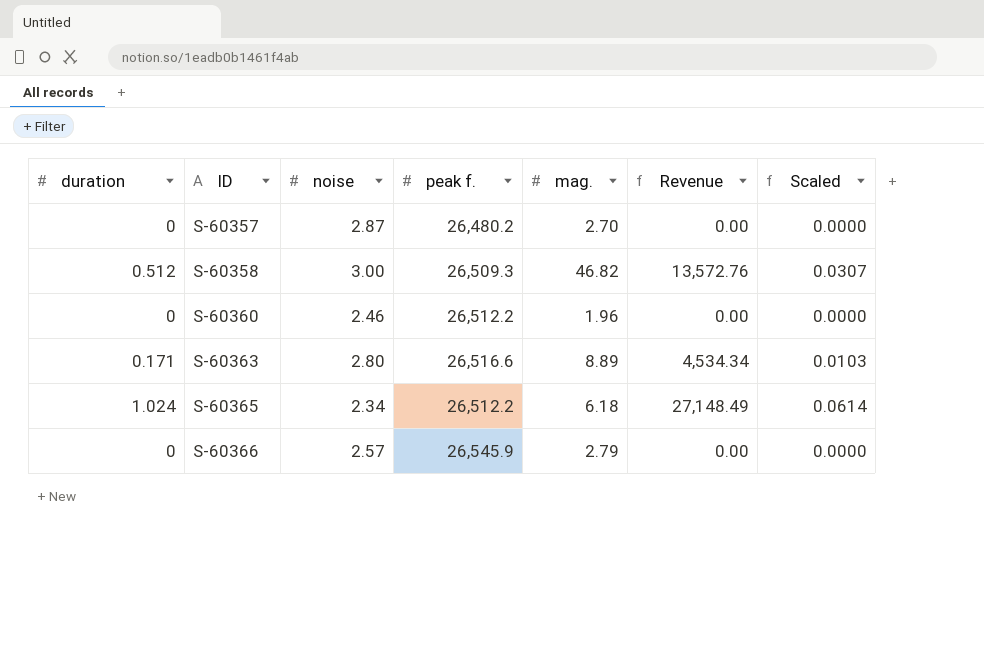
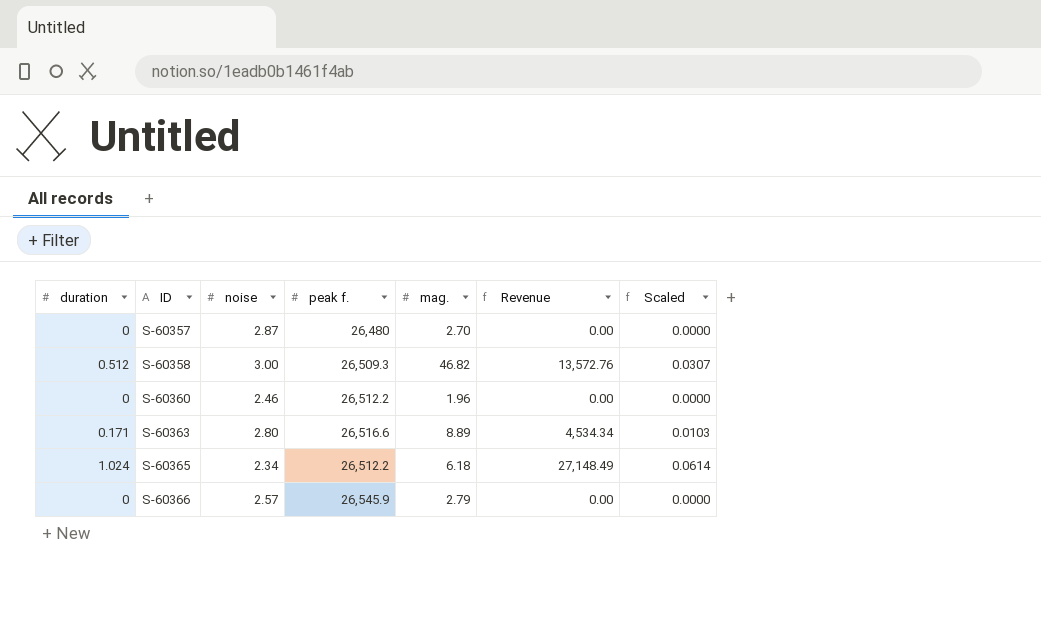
S-60357 | peak f.: 26,480.2 -> 26,480

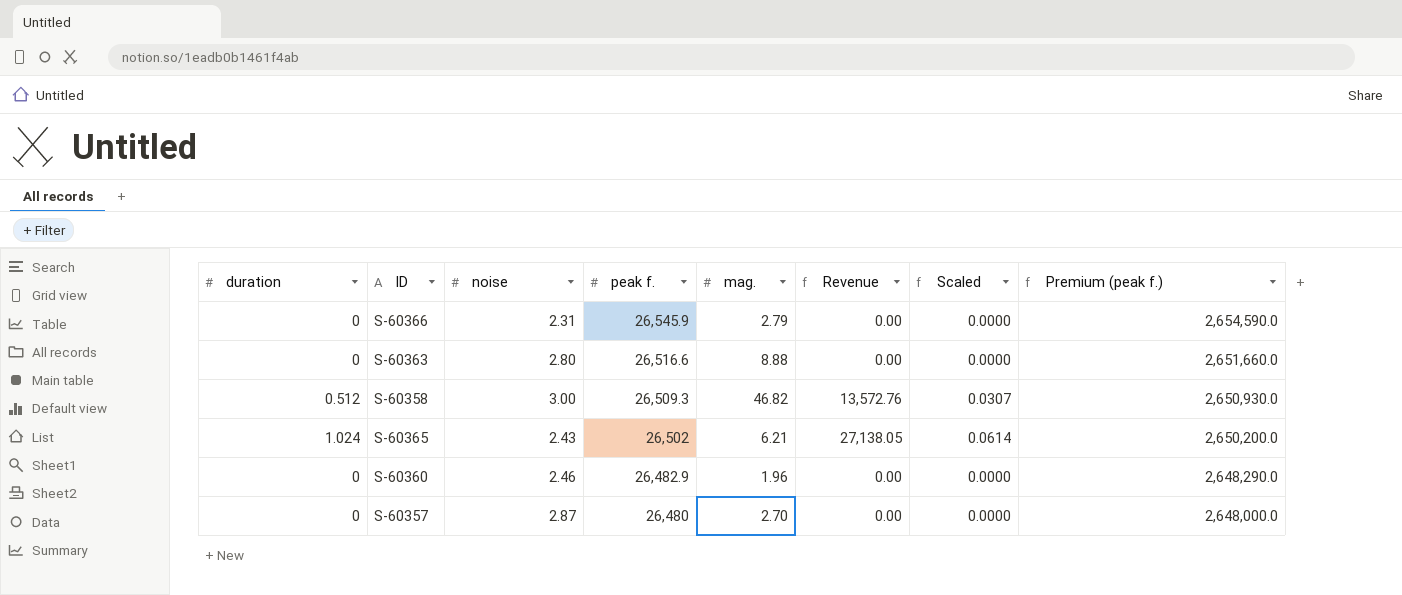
row order: ID ascending -> peak f. descending
column Premium (peak f.) | formula: none -> [peak f.] * 100
S-60366 | noise: 2.57 -> 2.31
S-60363 | duration: 0.171 -> 0
S-60363 | mag.: 8.89 -> 8.88
S-60363 | Revenue: 4,534.34 -> 0.00
S-60363 | Scaled: 0.0103 -> 0.0000
S-60365 | noise: 2.34 -> 2.43
S-60365 | peak f.: 26,512.2 -> 26,502
S-60365 | mag.: 6.18 -> 6.21
S-60365 | Revenue: 27,148.49 -> 27,138.05
S-60360 | peak f.: 26,512.2 -> 26,482.9

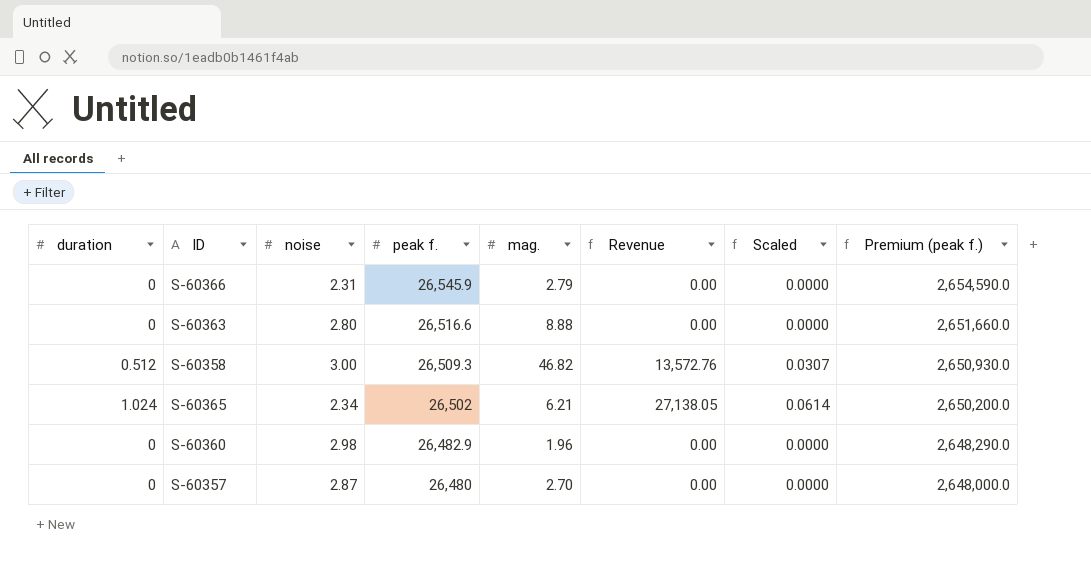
S-60365 | noise: 2.43 -> 2.34
S-60360 | noise: 2.46 -> 2.98

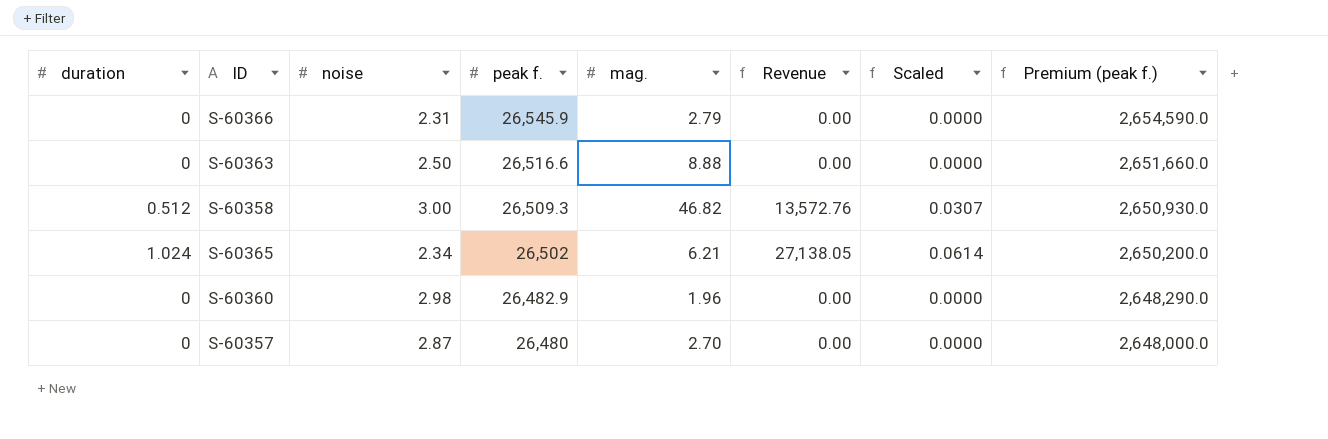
S-60363 | noise: 2.80 -> 2.50

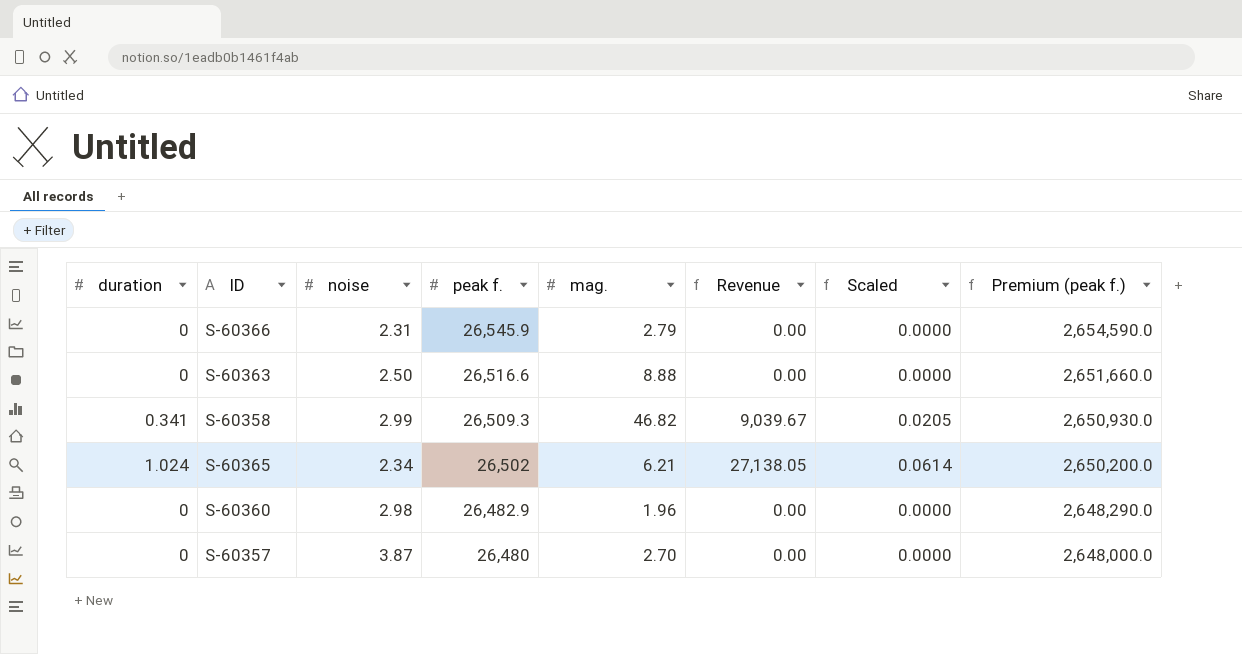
S-60358 | duration: 0.512 -> 0.341
S-60358 | noise: 3.00 -> 2.99
S-60358 | Revenue: 13,572.76 -> 9,039.67
S-60358 | Scaled: 0.0307 -> 0.0205
S-60357 | noise: 2.87 -> 3.87

